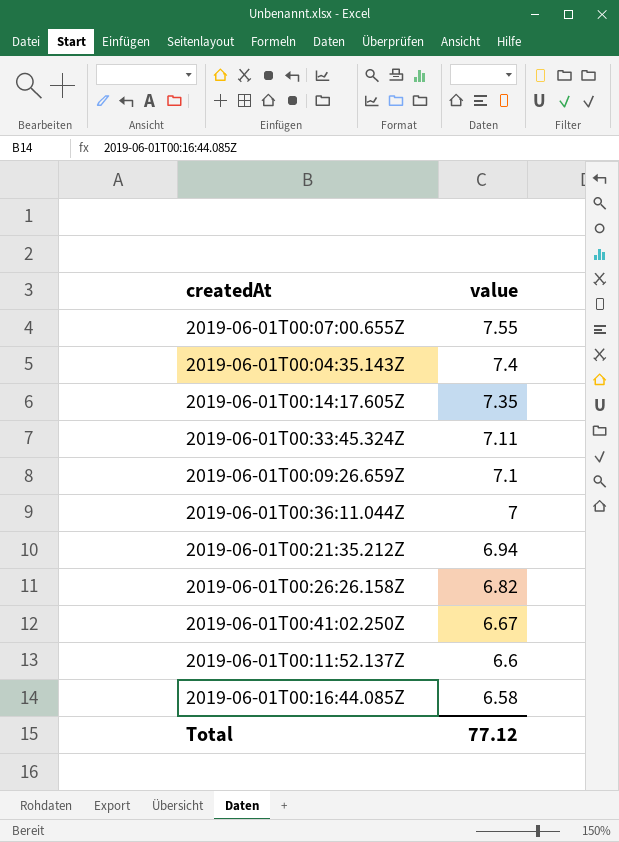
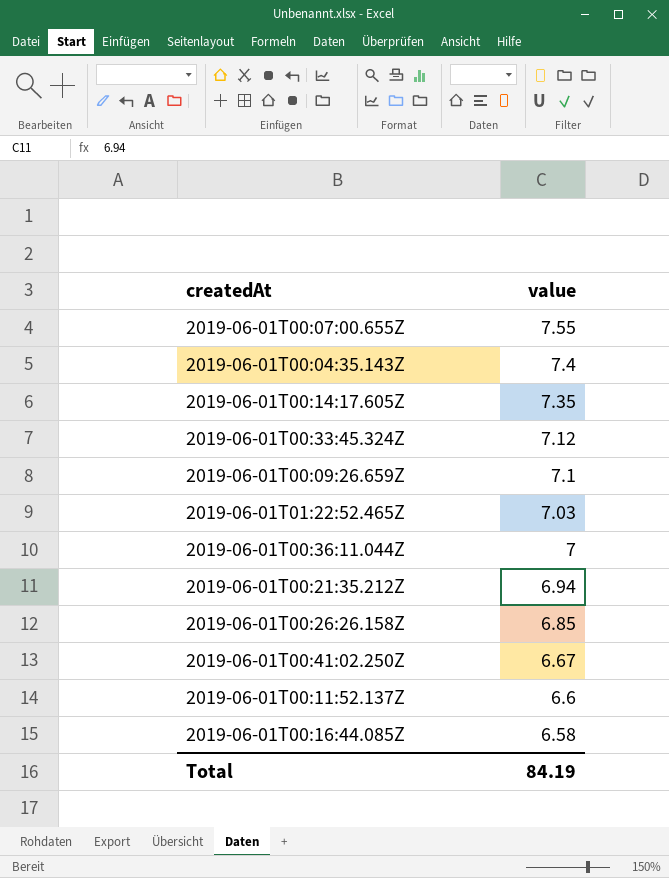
2019-06-01T00:33:45.324Z | value: 7.11 -> 7.12
row 2019-06-01T01:22:52.465Z: none -> 7.03
2019-06-01T00:26:26.158Z | value: 6.82 -> 6.85
Total | value: 77.12 -> 84.19

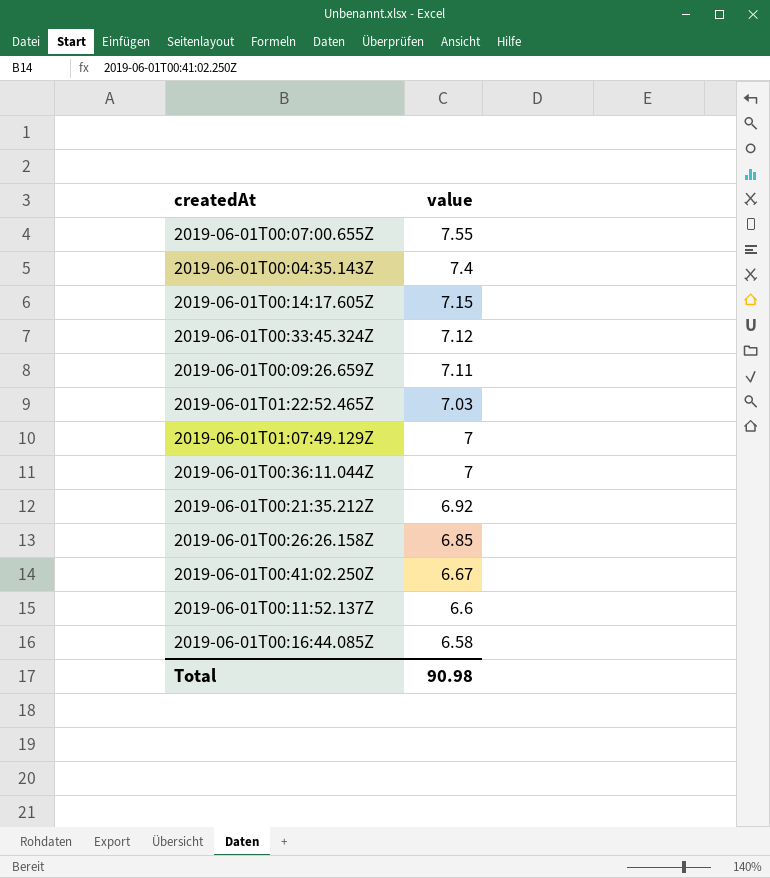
2019-06-01T00:14:17.605Z | value: 7.35 -> 7.15
2019-06-01T00:09:26.659Z | value: 7.1 -> 7.11
row 2019-06-01T01:07:49.129Z: none -> 7
2019-06-01T00:21:35.212Z | value: 6.94 -> 6.92
Total | value: 84.19 -> 90.98

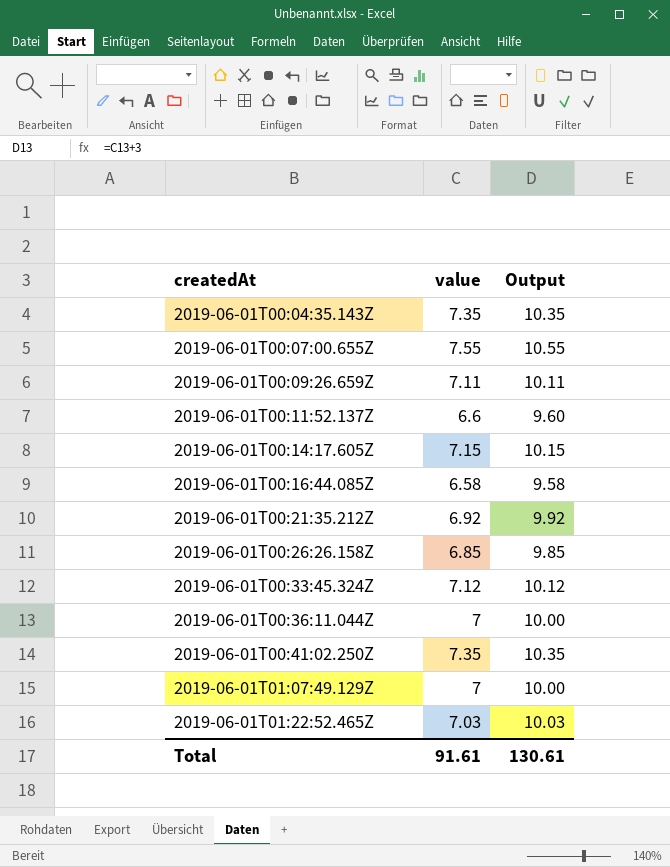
row order: value descending -> createdAt ascending
column Output | formula: none -> [value] + 3
2019-06-01T00:04:35.143Z | value: 7.4 -> 7.35
2019-06-01T00:41:02.250Z | value: 6.67 -> 7.35
Total | value: 90.98 -> 91.61

